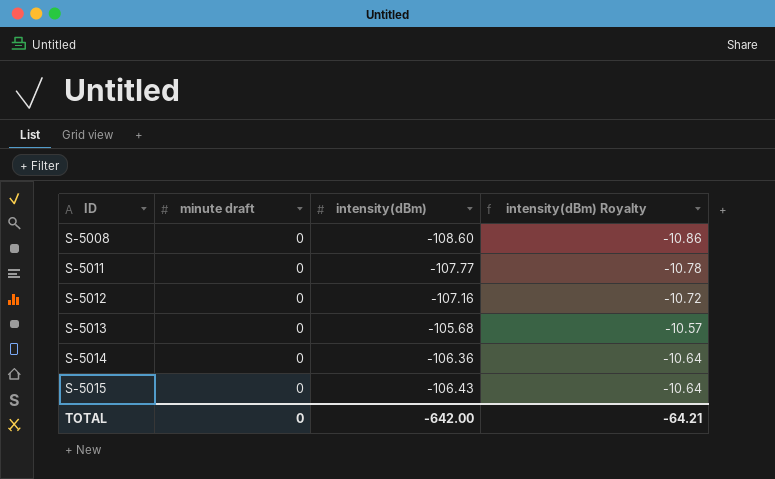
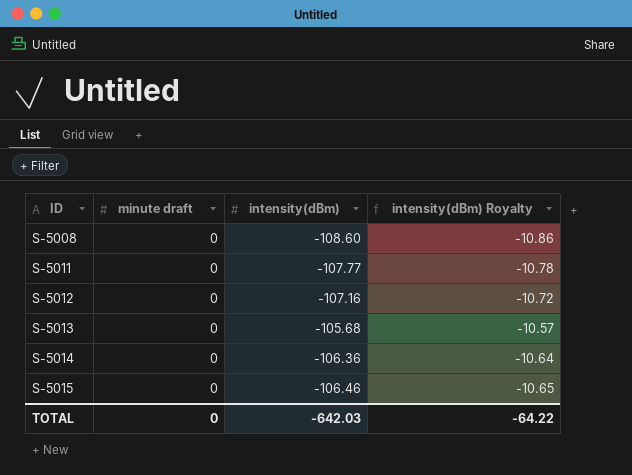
S-5015 | intensity(dBm): -106.43 -> -106.46
S-5015 | intensity(dBm) Royalty: -10.64 -> -10.65
TOTAL | intensity(dBm): -642.00 -> -642.03
TOTAL | intensity(dBm) Royalty: -64.21 -> -64.22

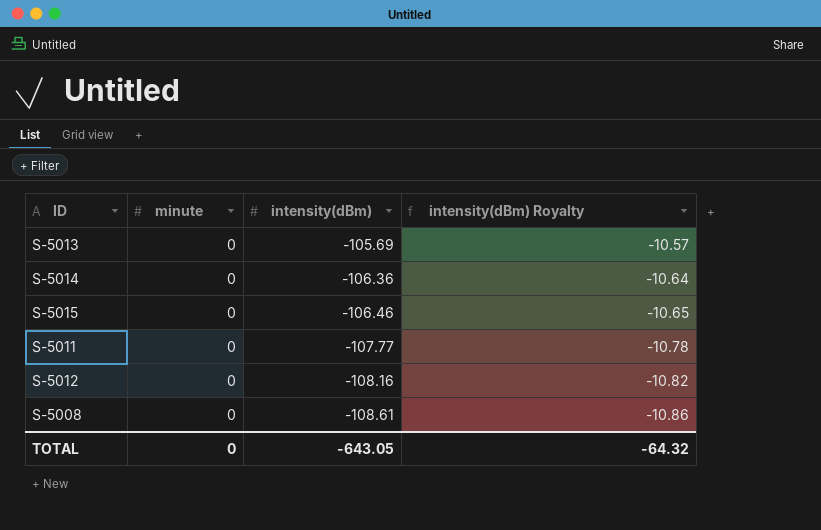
row order: ID ascending -> intensity(dBm) descending
column name: minute draft -> minute
S-5013 | intensity(dBm): -105.68 -> -105.69
S-5012 | intensity(dBm): -107.16 -> -108.16
S-5012 | intensity(dBm) Royalty: -10.72 -> -10.82
S-5008 | intensity(dBm): -108.60 -> -108.61
TOTAL | intensity(dBm): -642.03 -> -643.05
TOTAL | intensity(dBm) Royalty: -64.22 -> -64.32

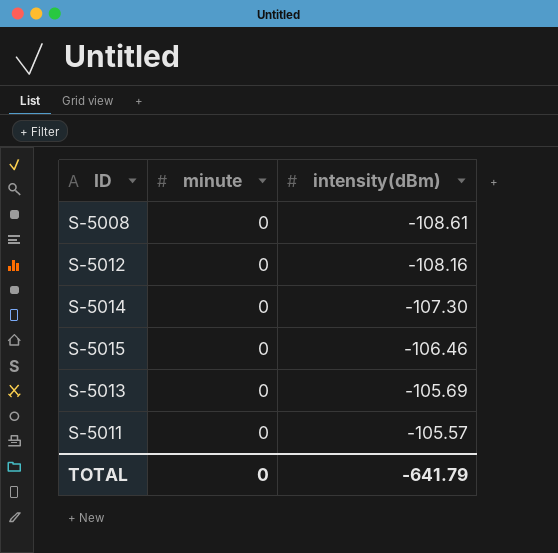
row order: intensity(dBm) descending -> intensity(dBm) ascending
column intensity(dBm) Royalty | formula: [intensity(dBm)] * 0.1 -> none
S-5014 | intensity(dBm): -106.36 -> -107.30
S-5011 | intensity(dBm): -107.77 -> -105.57
TOTAL | intensity(dBm): -643.05 -> -641.79

